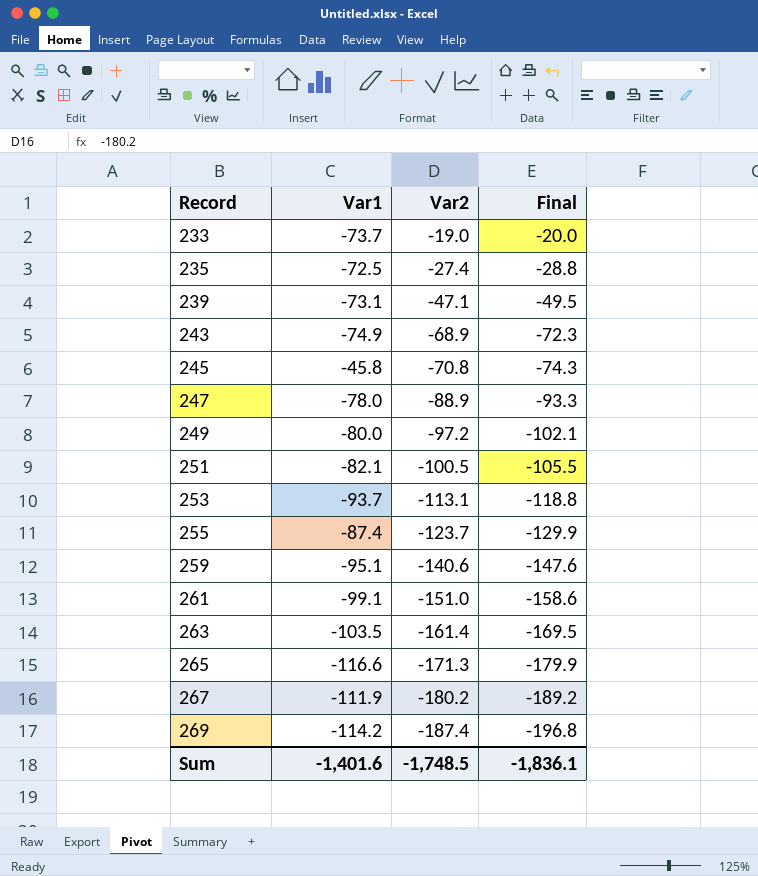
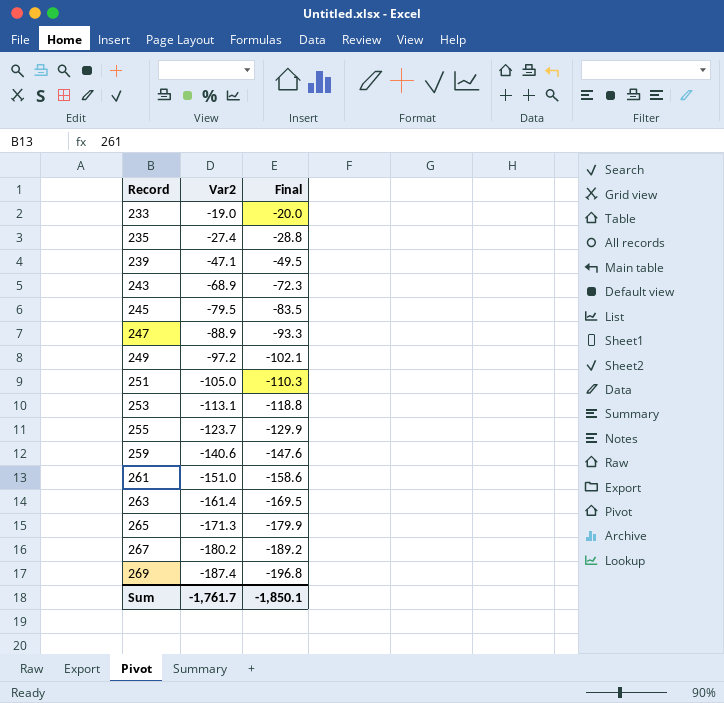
column Var1 | position: 2 -> none
245 | Var2: -70.8 -> -79.5
245 | Final: -74.3 -> -83.5
251 | Var2: -100.5 -> -105.0
251 | Final: -105.5 -> -110.3
Sum | Var2: -1,748.5 -> -1,761.7
Sum | Final: -1,836.1 -> -1,850.1

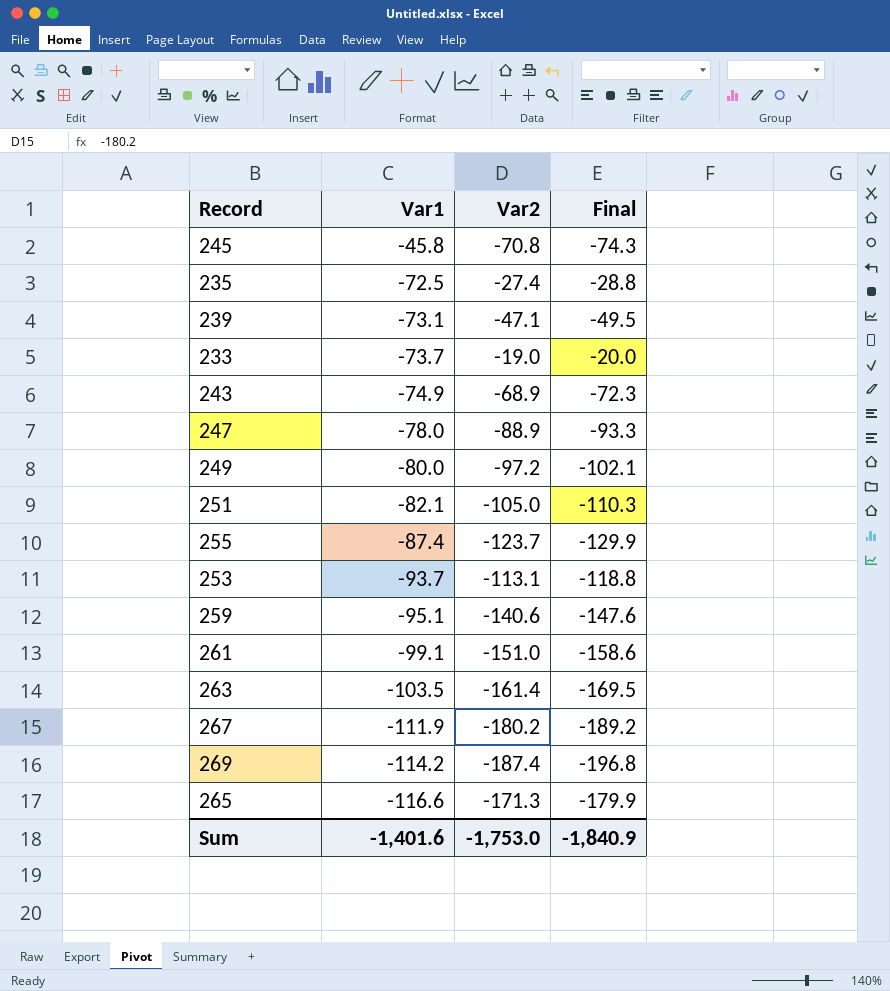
row order: Record ascending -> Var1 descending
column Var1 | position: none -> 2
245 | Var2: -79.5 -> -70.8
245 | Final: -83.5 -> -74.3
Sum | Var2: -1,761.7 -> -1,753.0
Sum | Final: -1,850.1 -> -1,840.9

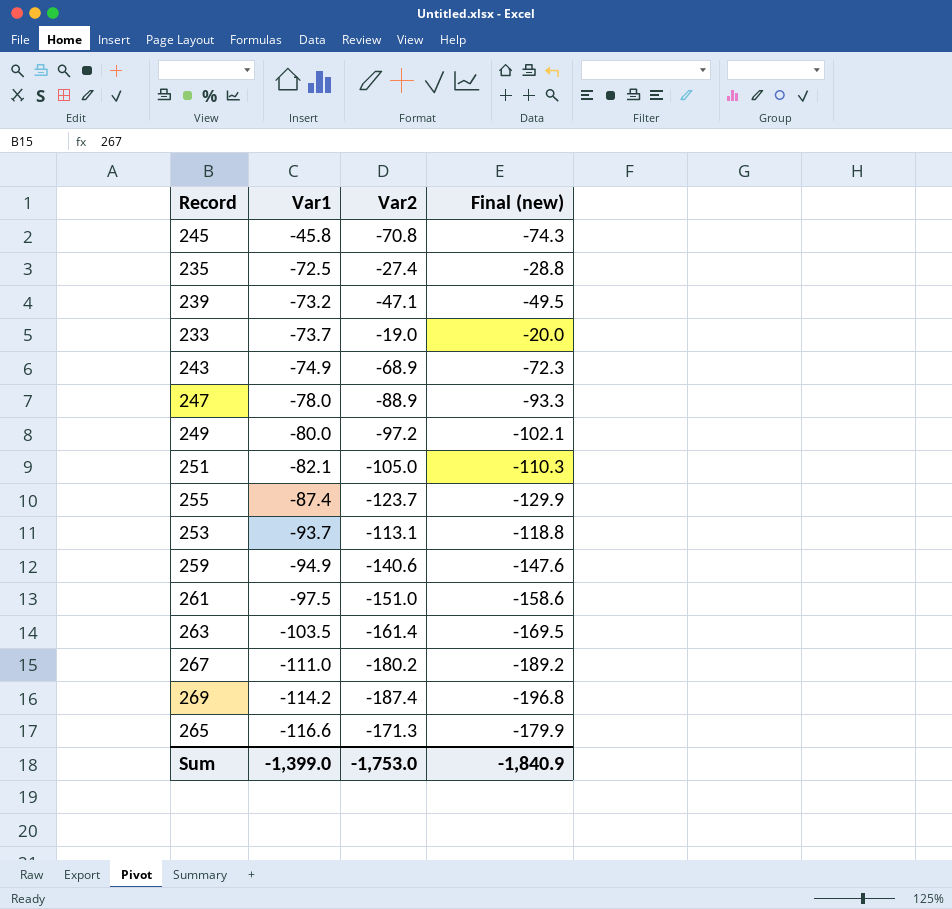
column name: Final -> Final (new)
239 | Var1: -73.1 -> -73.2
259 | Var1: -95.1 -> -94.9
261 | Var1: -99.1 -> -97.5
267 | Var1: -111.9 -> -111.0
Sum | Var1: -1,401.6 -> -1,399.0

